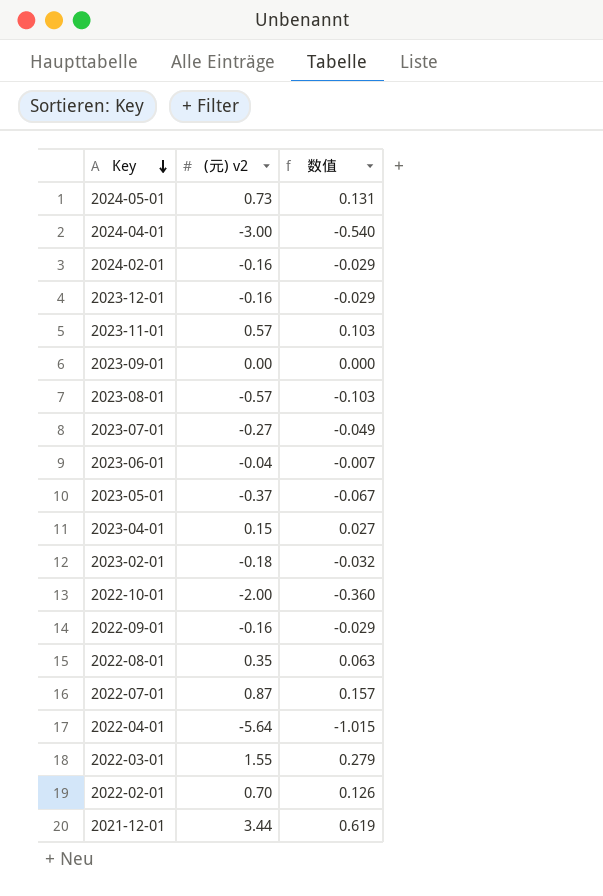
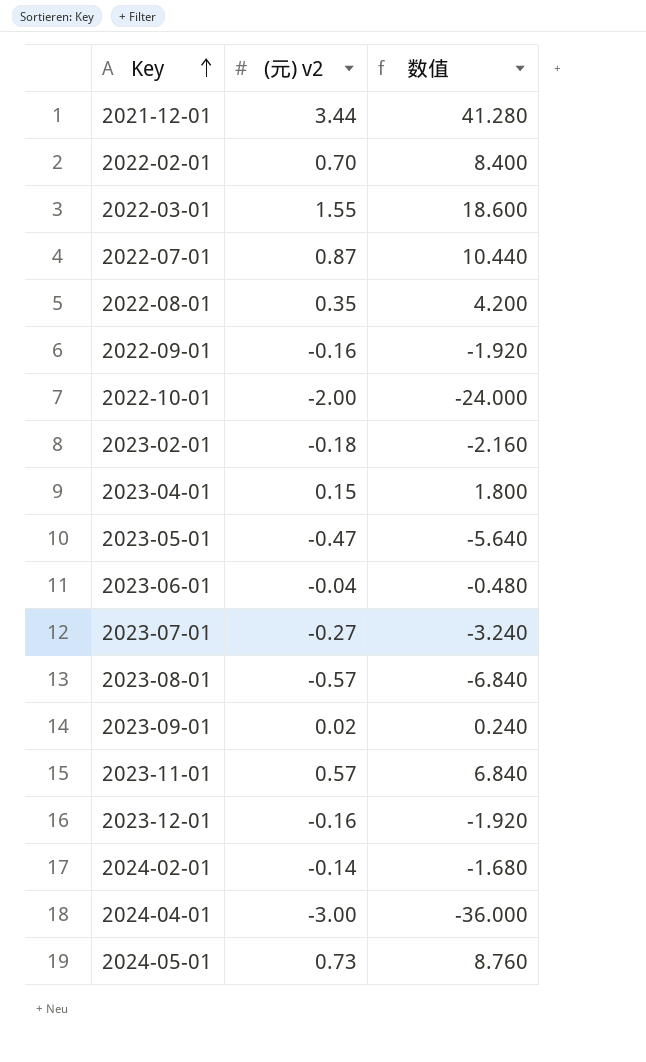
row order: Key descending -> Key ascending
column 数值 | formula: [(元) v2] * 0.18 -> [(元) v2] * 12
row 2022-04-01: -5.64 | -1.015 -> none
2023-05-01 | (元) v2: -0.37 -> -0.47
2023-09-01 | (元) v2: 0.00 -> 0.02
2024-02-01 | (元) v2: -0.16 -> -0.14

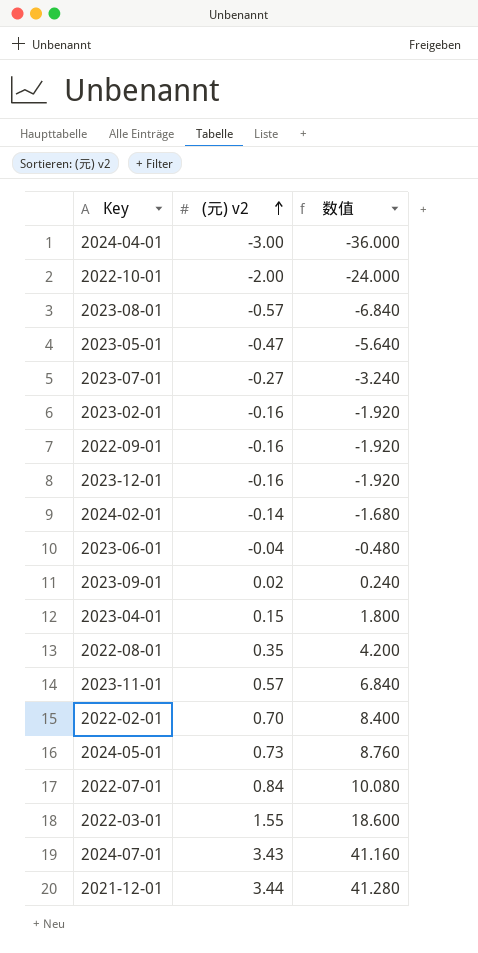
row order: Key ascending -> (元) v2 ascending
2023-02-01 | (元) v2: -0.18 -> -0.16
2023-02-01 | 数值: -2.160 -> -1.920
2022-07-01 | (元) v2: 0.87 -> 0.84
2022-07-01 | 数值: 10.440 -> 10.080
row 2024-07-01: none -> 3.43 | 41.160

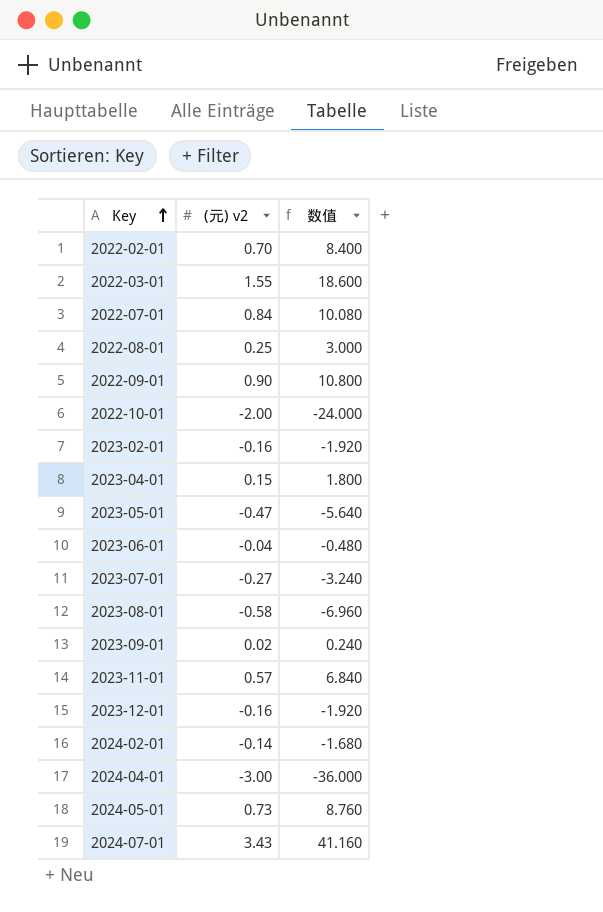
row order: (元) v2 ascending -> Key ascending
row 2021-12-01: 3.44 | 41.280 -> none
2022-08-01 | (元) v2: 0.35 -> 0.25
2022-08-01 | 数值: 4.200 -> 3.000
2022-09-01 | (元) v2: -0.16 -> 0.90
2022-09-01 | 数值: -1.920 -> 10.800
2023-08-01 | (元) v2: -0.57 -> -0.58
2023-08-01 | 数值: -6.840 -> -6.960

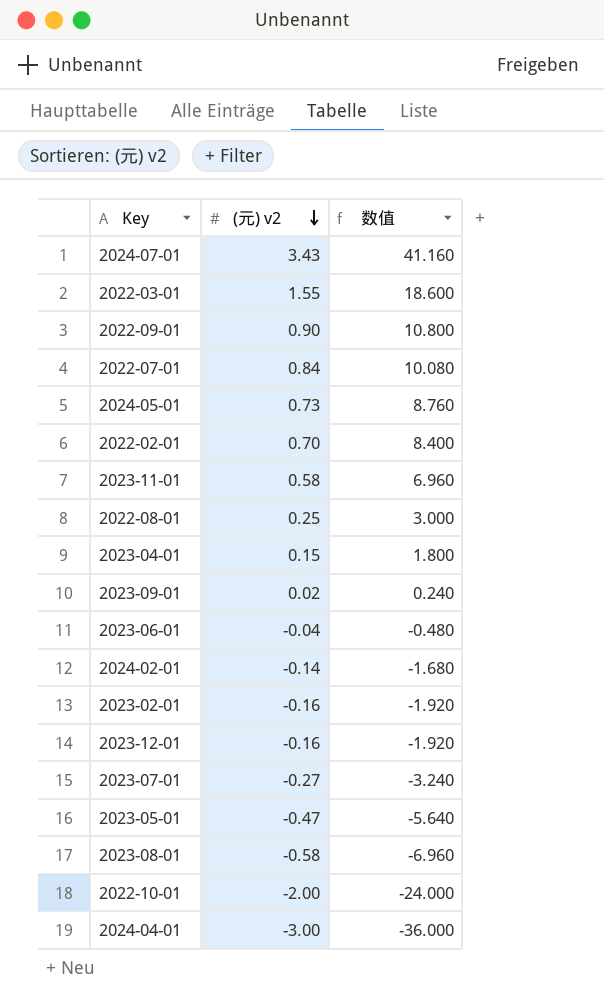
row order: Key ascending -> (元) v2 descending
2023-11-01 | (元) v2: 0.57 -> 0.58
2023-11-01 | 数值: 6.840 -> 6.960

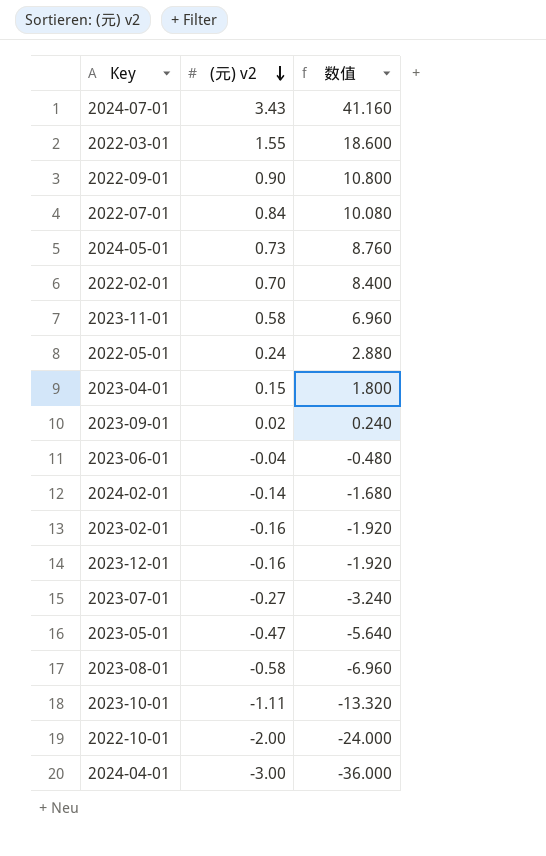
row 2022-08-01: 0.25 | 3.000 -> none
row 2022-05-01: none -> 0.24 | 2.880
row 2023-10-01: none -> -1.11 | -13.320

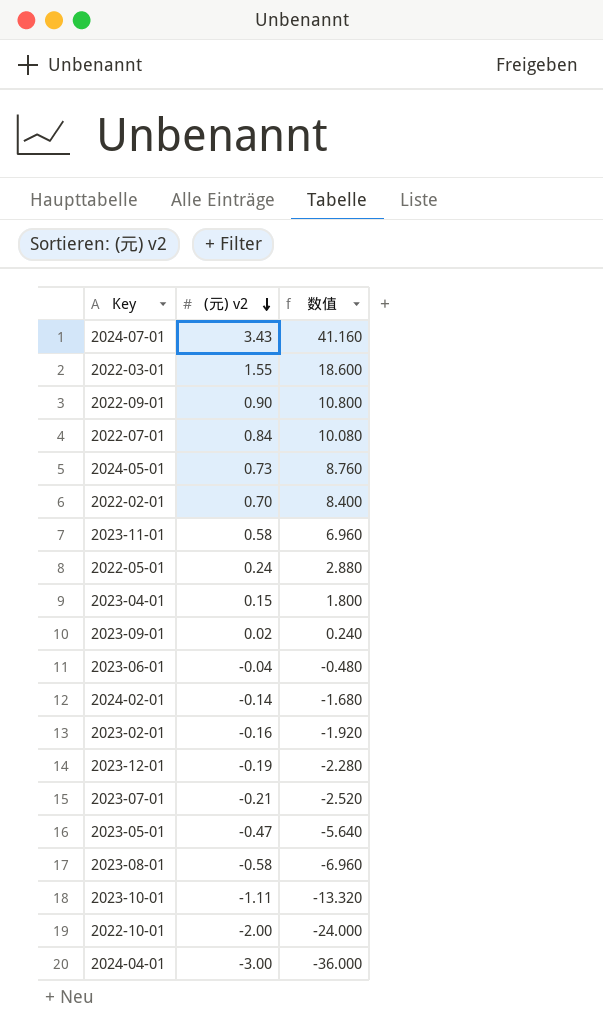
2023-12-01 | (元) v2: -0.16 -> -0.19
2023-12-01 | 数值: -1.920 -> -2.280
2023-07-01 | (元) v2: -0.27 -> -0.21
2023-07-01 | 数值: -3.240 -> -2.520

